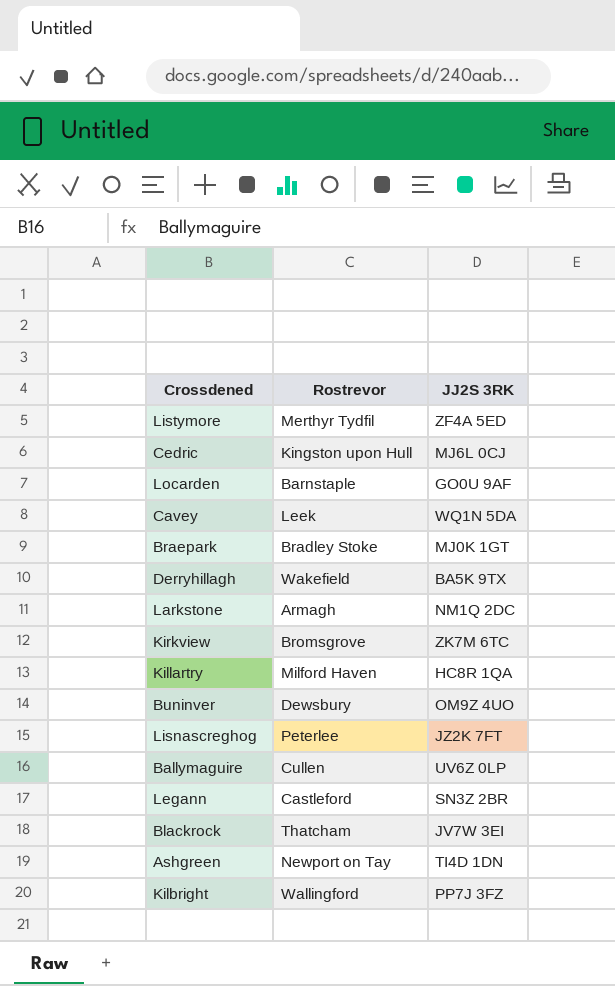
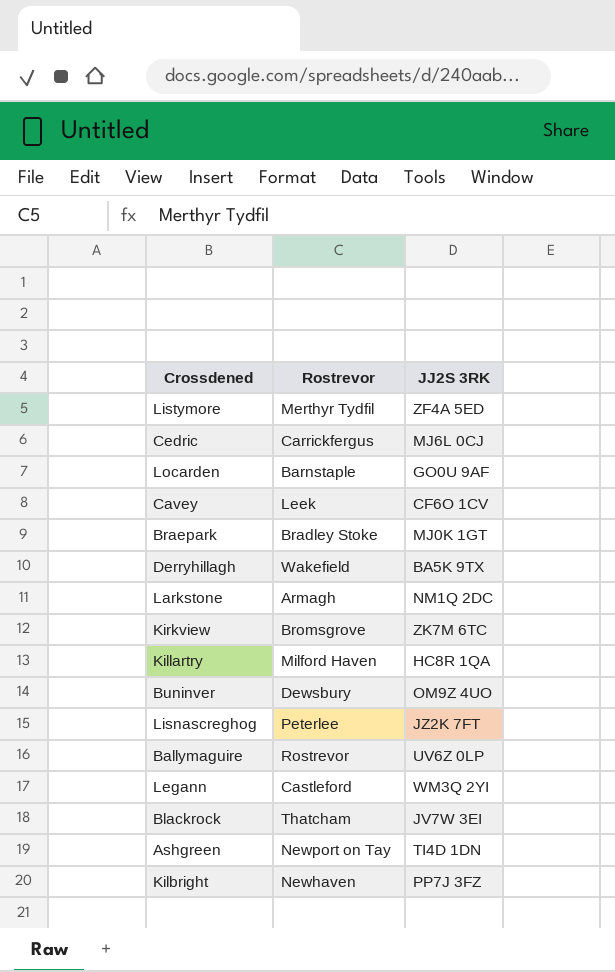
Cedric | Rostrevor: Kingston upon Hull -> Carrickfergus
Cavey | JJ2S 3RK: WQ1N 5DA -> CF6O 1CV
Ballymaguire | Rostrevor: Cullen -> Rostrevor
Legann | JJ2S 3RK: SN3Z 2BR -> WM3Q 2YI
Kilbright | Rostrevor: Wallingford -> Newhaven

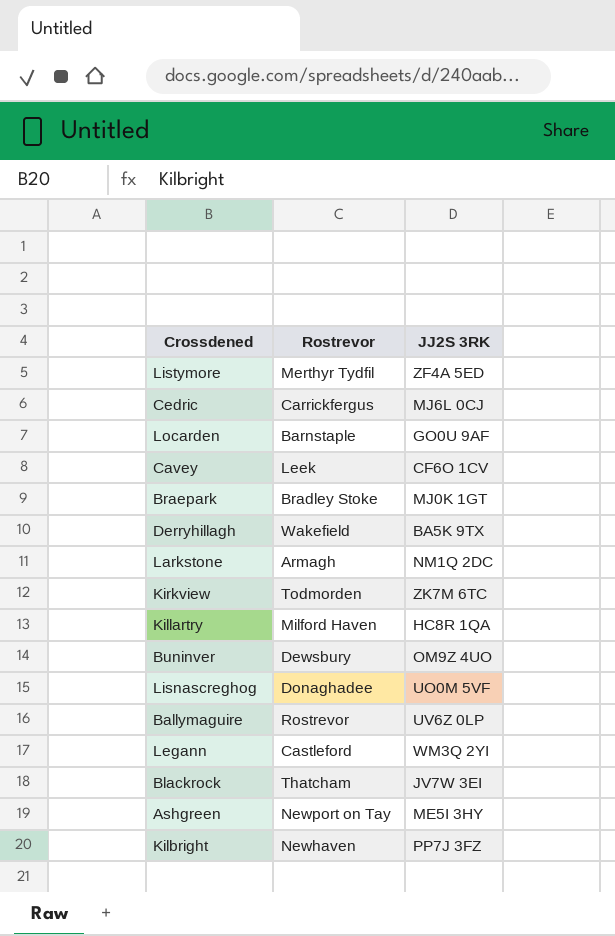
Kirkview | Rostrevor: Bromsgrove -> Todmorden
Lisnascreghog | Rostrevor: Peterlee -> Donaghadee
Lisnascreghog | JJ2S 3RK: JZ2K 7FT -> UO0M 5VF
Ashgreen | JJ2S 3RK: TI4D 1DN -> ME5I 3HY

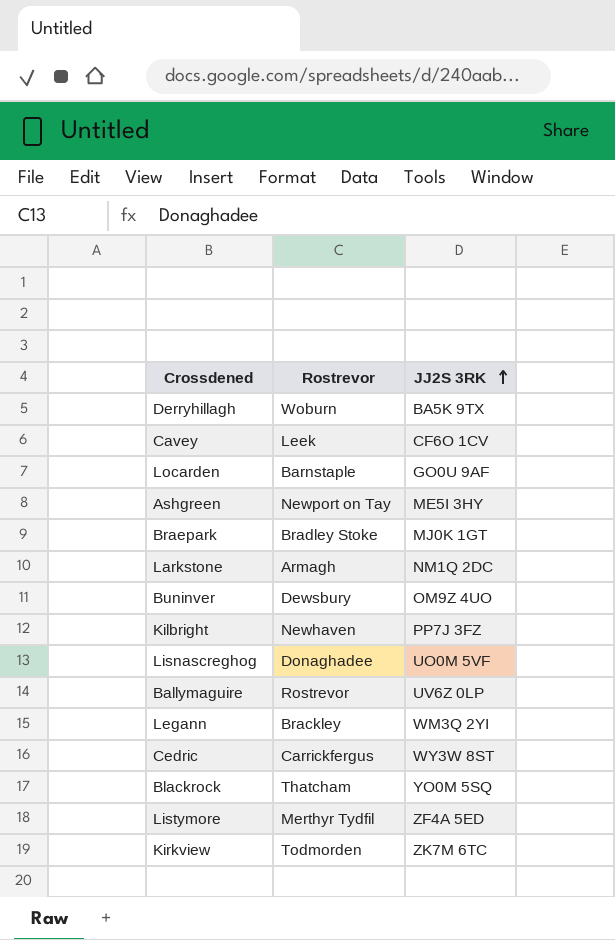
row order: none -> JJ2S 3RK ascending
row Killartry: Milford Haven | HC8R 1QA -> none
Derryhillagh | Rostrevor: Wakefield -> Woburn
Legann | Rostrevor: Castleford -> Brackley
Cedric | JJ2S 3RK: MJ6L 0CJ -> WY3W 8ST
Blackrock | JJ2S 3RK: JV7W 3EI -> YO0M 5SQ

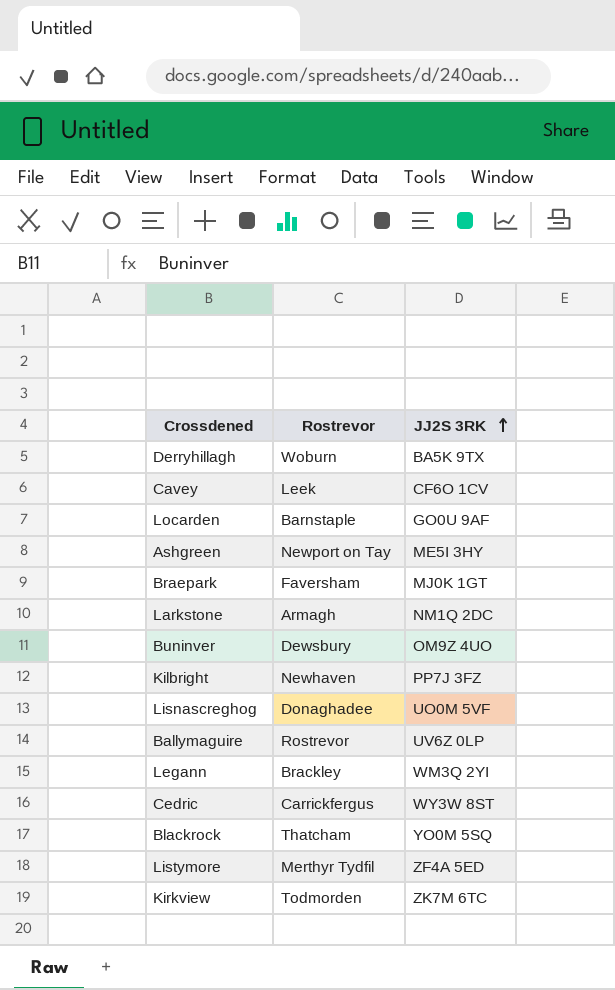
Braepark | Rostrevor: Bradley Stoke -> Faversham

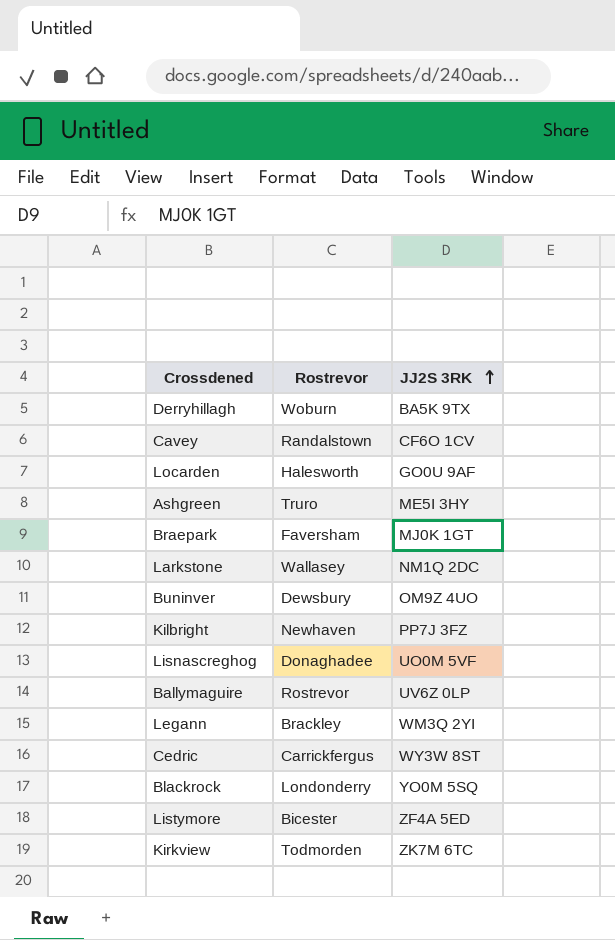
Cavey | Rostrevor: Leek -> Randalstown
Locarden | Rostrevor: Barnstaple -> Halesworth
Ashgreen | Rostrevor: Newport on Tay -> Truro
Larkstone | Rostrevor: Armagh -> Wallasey
Blackrock | Rostrevor: Thatcham -> Londonderry
Listymore | Rostrevor: Merthyr Tydfil -> Bicester

